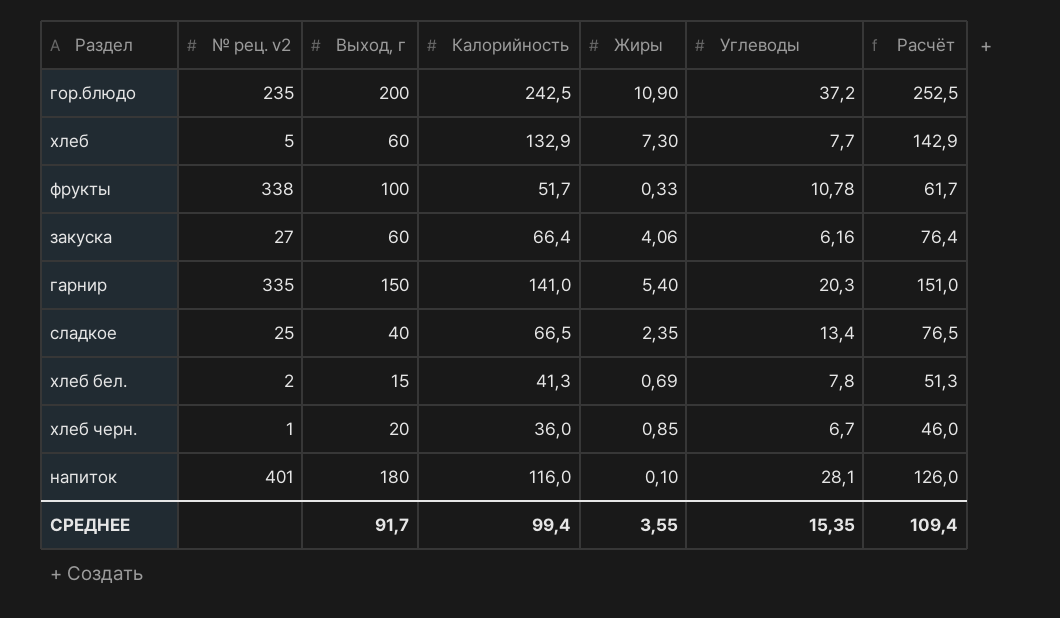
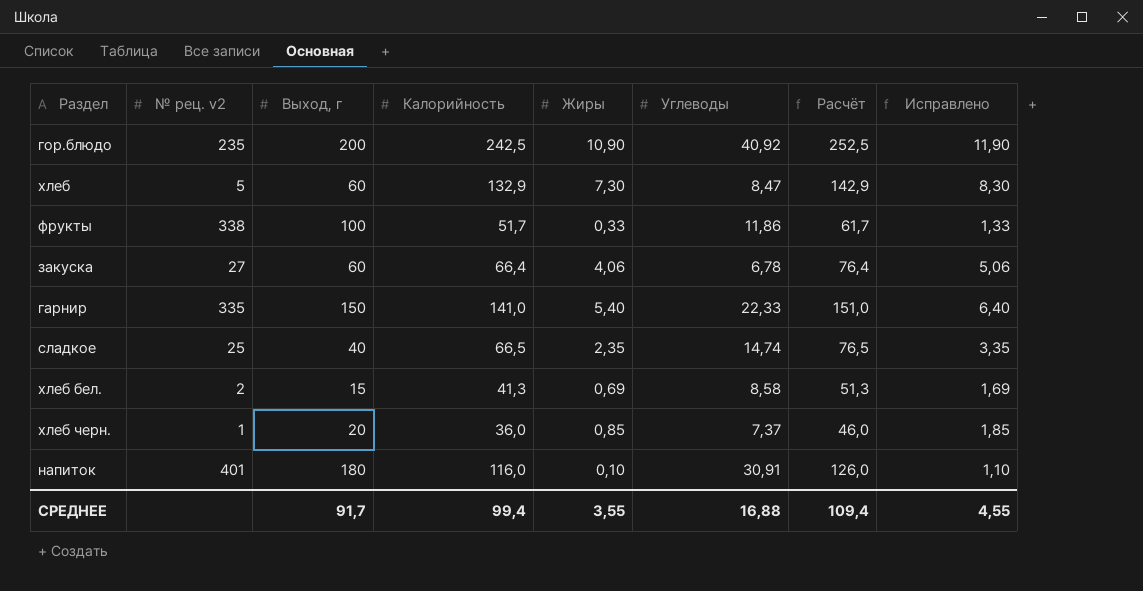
column Исправлено | formula: none -> [Жиры] + 1
гор.блюдо | Углеводы: 37,2 -> 40,92
хлеб | Углеводы: 7,7 -> 8,47
фрукты | Углеводы: 10,78 -> 11,86
закуска | Углеводы: 6,16 -> 6,78
гарнир | Углеводы: 20,3 -> 22,33
сладкое | Углеводы: 13,4 -> 14,74
хлеб бел. | Углеводы: 7,8 -> 8,58
хлеб черн. | Углеводы: 6,7 -> 7,37
напиток | Углеводы: 28,1 -> 30,91
СРЕДНЕЕ | Углеводы: 15,35 -> 16,88

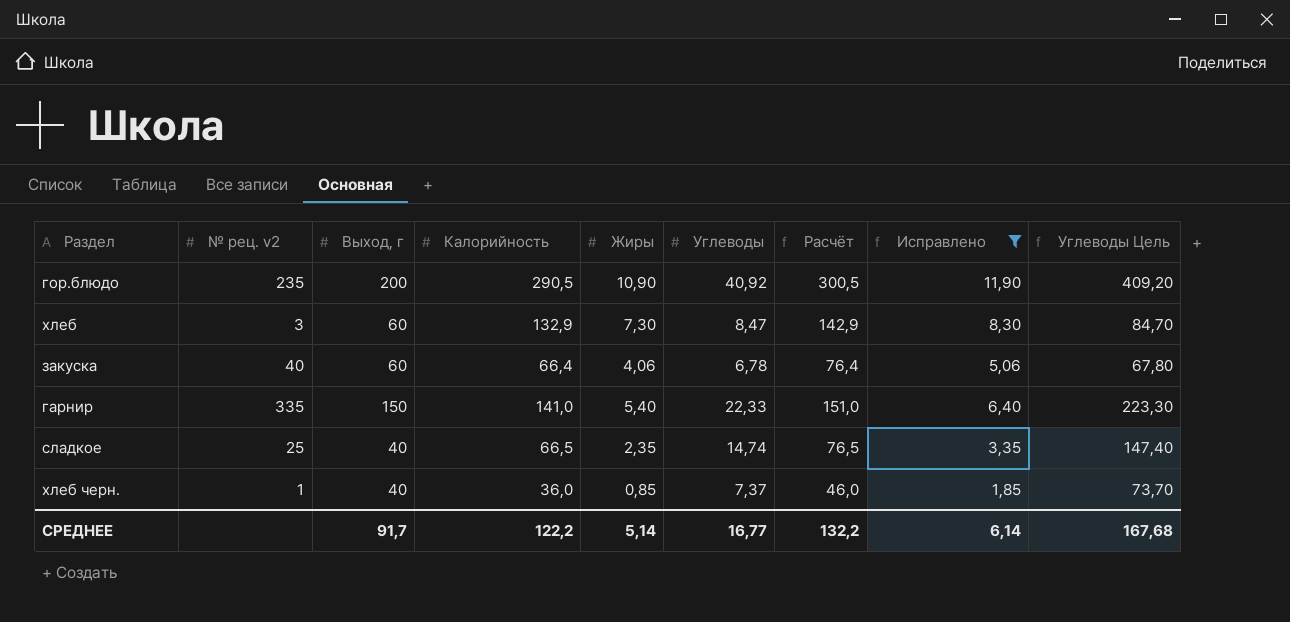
filter: none -> Исправлено >= 1,85
column Углеводы Цель | formula: none -> [Углеводы] * 10
гор.блюдо | Калорийность: 242,5 -> 290,5
гор.блюдо | Расчёт: 252,5 -> 300,5
хлеб | № рец. v2: 5 -> 3
закуска | № рец. v2: 27 -> 40
хлеб черн. | Выход, г: 20 -> 40
СРЕДНЕЕ | Калорийность: 99,4 -> 122,2
СРЕДНЕЕ | Жиры: 3,55 -> 5,14
СРЕДНЕЕ | Углеводы: 16,88 -> 16,77
СРЕДНЕЕ | Расчёт: 109,4 -> 132,2
СРЕДНЕЕ | Исправлено: 4,55 -> 6,14

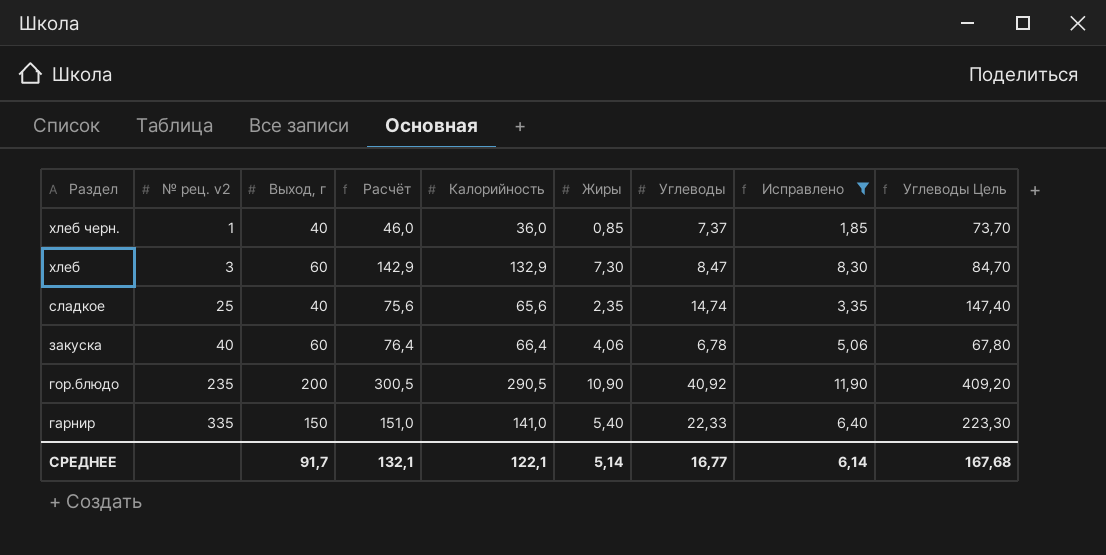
row order: none -> Раздел descending
column Расчёт | position: 7 -> 4
сладкое | Расчёт: 76,5 -> 75,6
сладкое | Калорийность: 66,5 -> 65,6
СРЕДНЕЕ | Расчёт: 132,2 -> 132,1
СРЕДНЕЕ | Калорийность: 122,2 -> 122,1

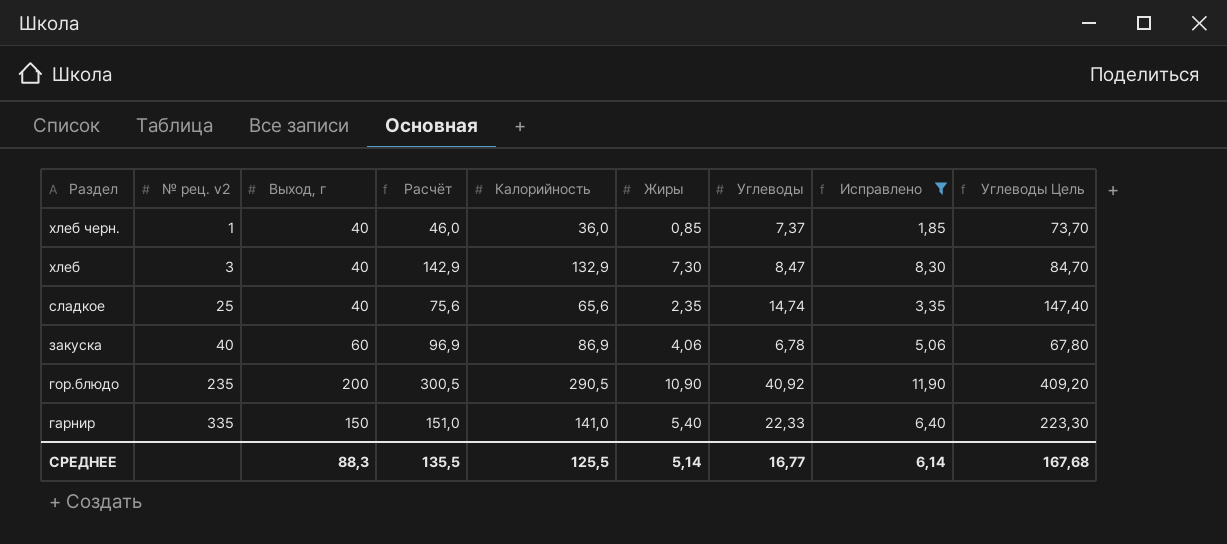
хлеб | Выход, г: 60 -> 40
закуска | Расчёт: 76,4 -> 96,9
закуска | Калорийность: 66,4 -> 86,9
СРЕДНЕЕ | Выход, г: 91,7 -> 88,3
СРЕДНЕЕ | Расчёт: 132,1 -> 135,5
СРЕДНЕЕ | Калорийность: 122,1 -> 125,5

